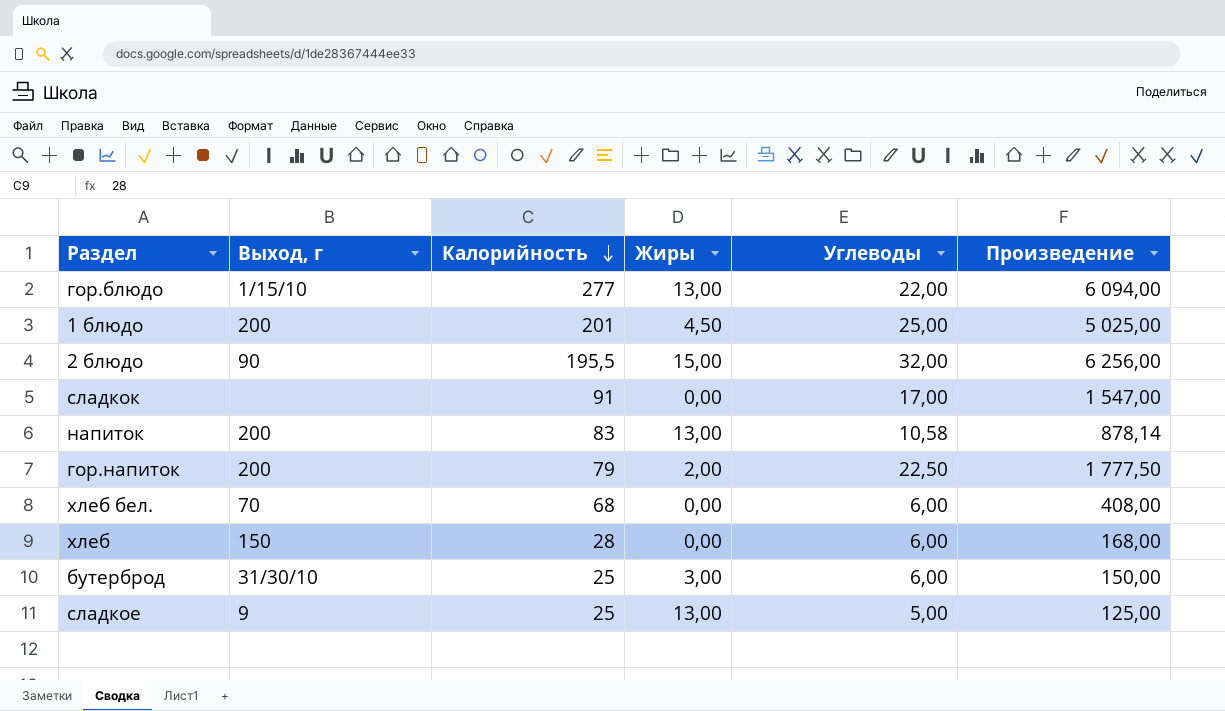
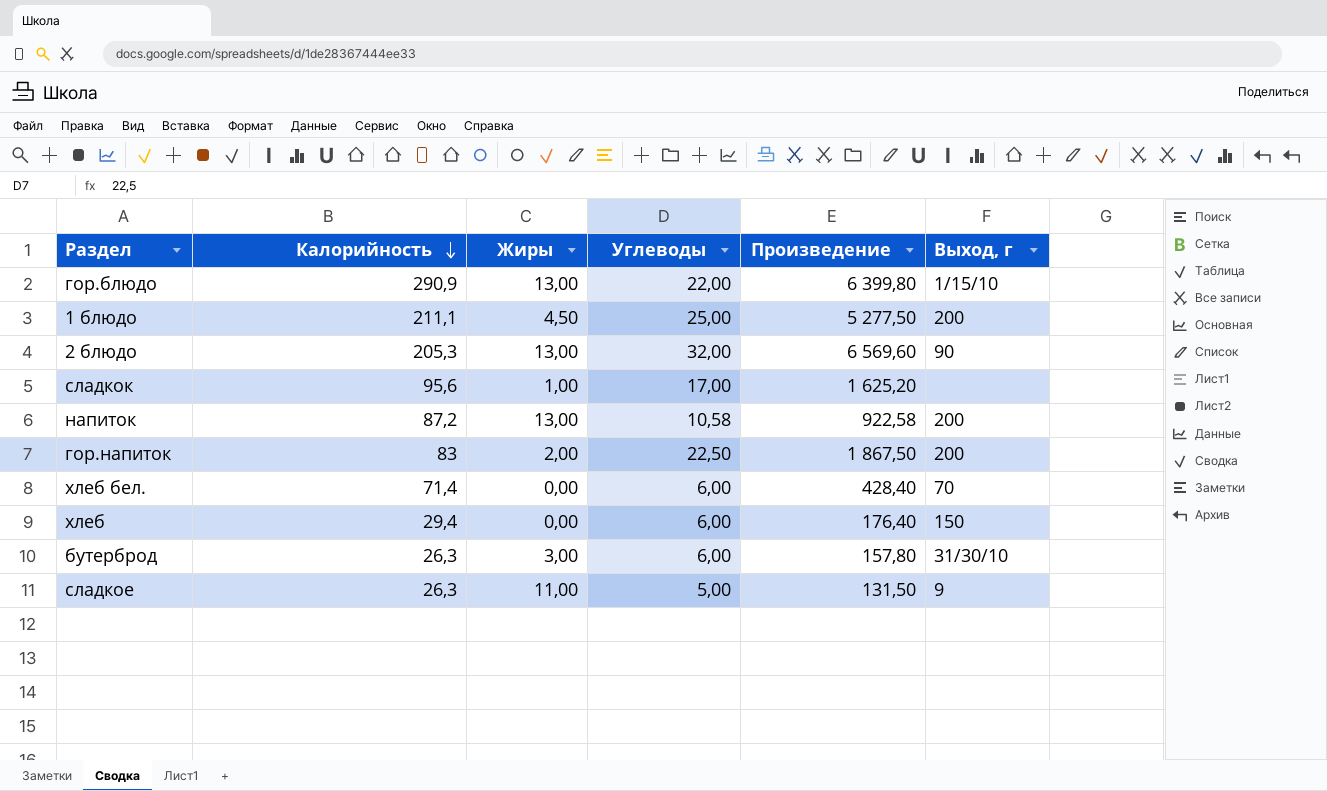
column Выход, г | position: 2 -> 6
гор.блюдо | Калорийность: 277 -> 290,9
гор.блюдо | Произведение: 6 094,00 -> 6 399,80
1 блюдо | Калорийность: 201 -> 211,1
1 блюдо | Произведение: 5 025,00 -> 5 277,50
2 блюдо | Калорийность: 195,5 -> 205,3
2 блюдо | Жиры: 15,00 -> 13,00
2 блюдо | Произведение: 6 256,00 -> 6 569,60
сладкок | Калорийность: 91 -> 95,6
сладкок | Жиры: 0,00 -> 1,00
сладкок | Произведение: 1 547,00 -> 1 625,20
напиток | Калорийность: 83 -> 87,2
напиток | Произведение: 878,14 -> 922,58
гор.напиток | Калорийность: 79 -> 83
гор.напиток | Произведение: 1 777,50 -> 1 867,50
хлеб бел. | Калорийность: 68 -> 71,4
хлеб бел. | Произведение: 408,00 -> 428,40
хлеб | Калорийность: 28 -> 29,4
хлеб | Произведение: 168,00 -> 176,40
бутерброд | Калорийность: 25 -> 26,3
бутерброд | Произведение: 150,00 -> 157,80
сладкое | Калорийность: 25 -> 26,3
сладкое | Жиры: 13,00 -> 11,00
сладкое | Произведение: 125,00 -> 131,50

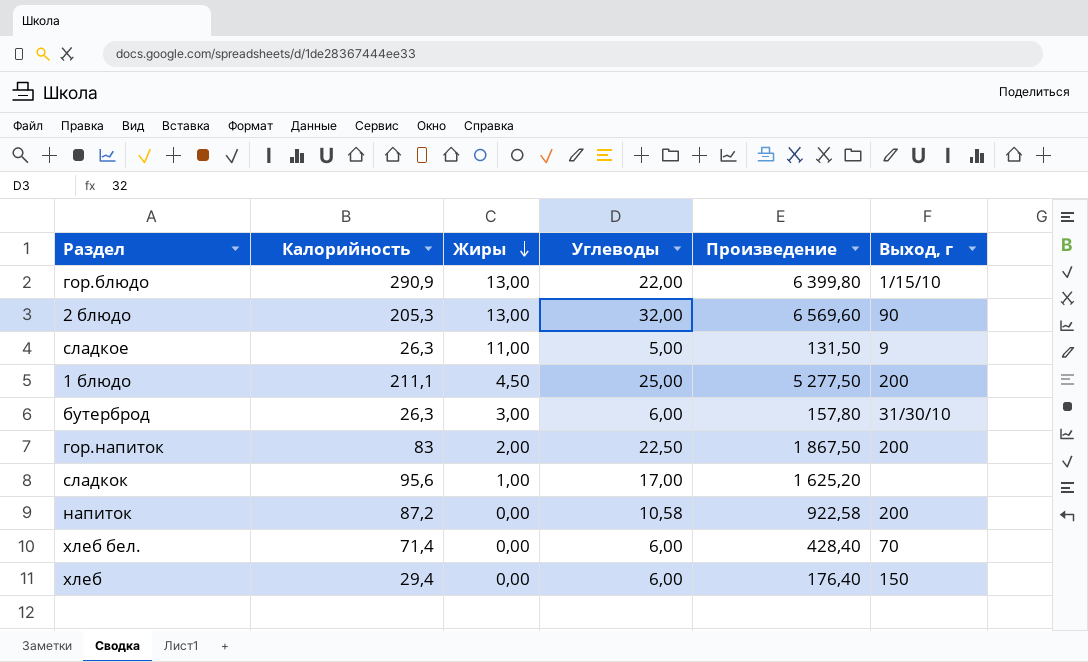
row order: Калорийность descending -> Жиры descending
напиток | Жиры: 13,00 -> 0,00

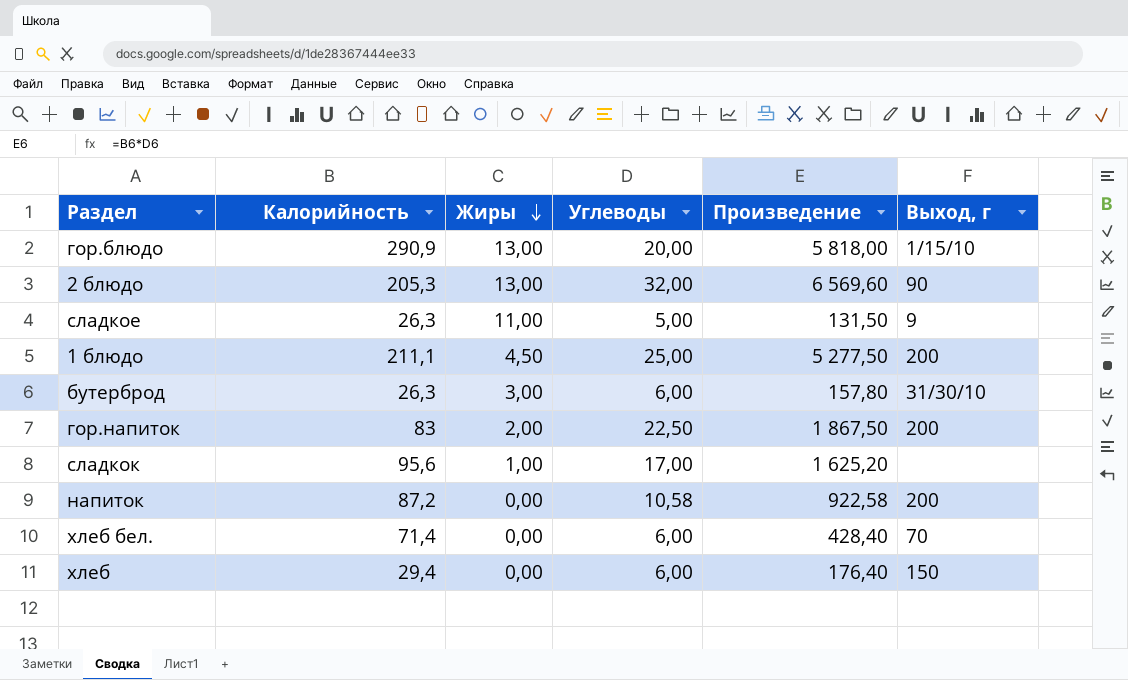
гор.блюдо | Углеводы: 22,00 -> 20,00
гор.блюдо | Произведение: 6 399,80 -> 5 818,00

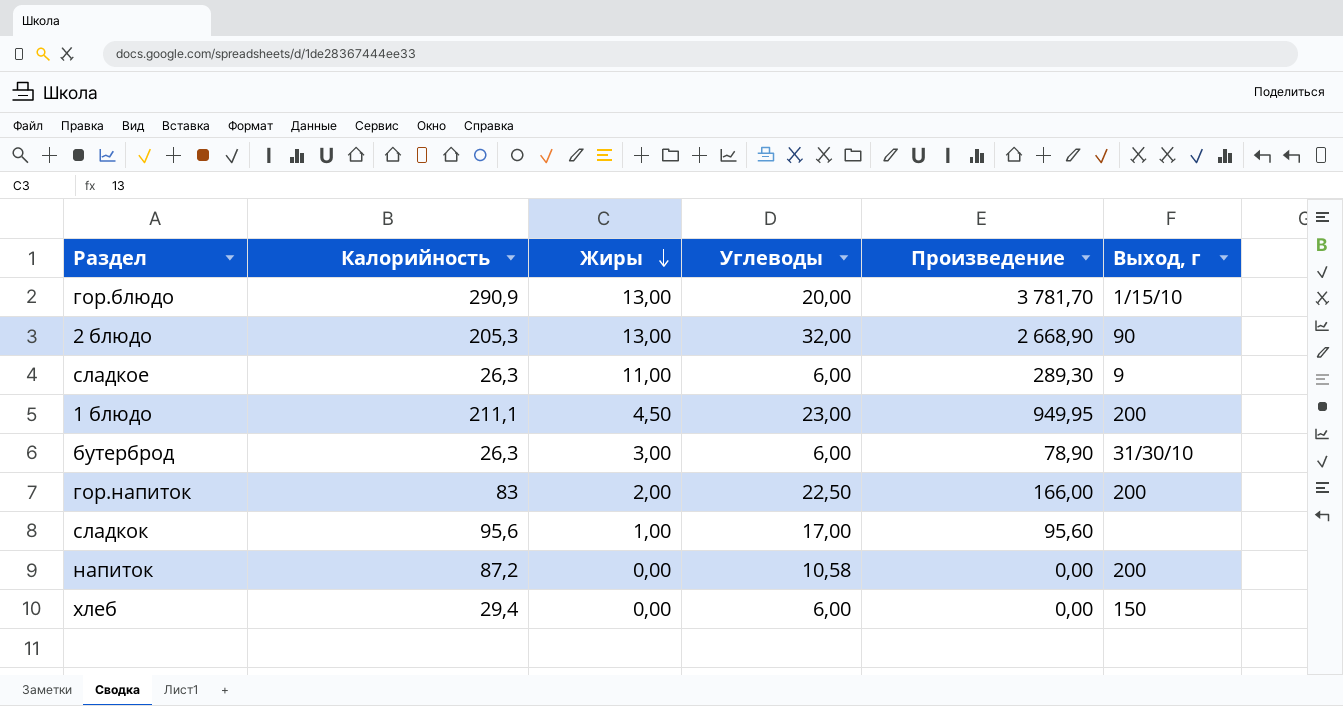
column Произведение | formula: [Калорийность] * [Углеводы] -> [Калорийность] * [Жиры]
row хлеб бел.: 71,4 | 0,00 | 6,00 | 428,40 | 70 -> none
сладкое | Углеводы: 5,00 -> 6,00
1 блюдо | Углеводы: 25,00 -> 23,00

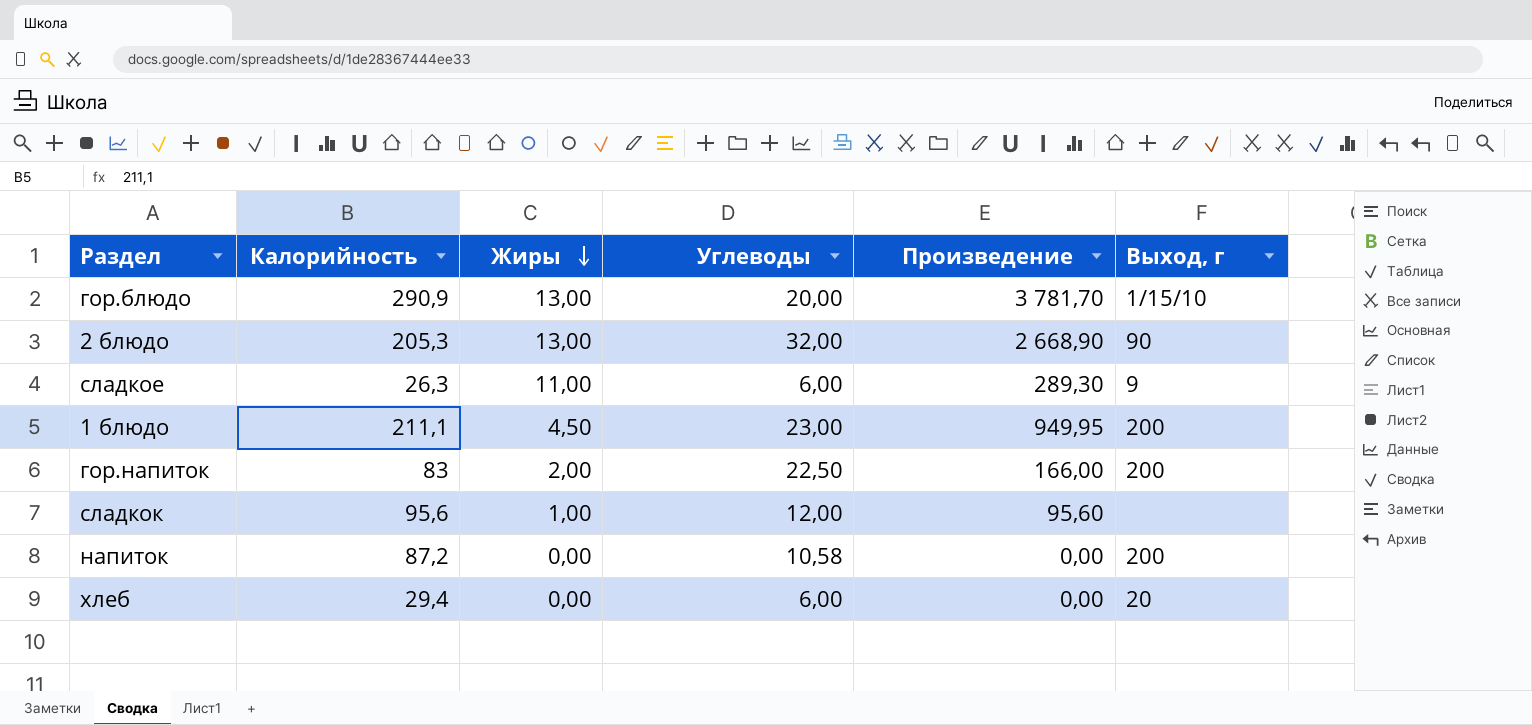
row бутерброд: 26,3 | 3,00 | 6,00 | 78,90 | 31/30/10 -> none
сладкок | Углеводы: 17,00 -> 12,00
хлеб | Выход, г: 150 -> 20

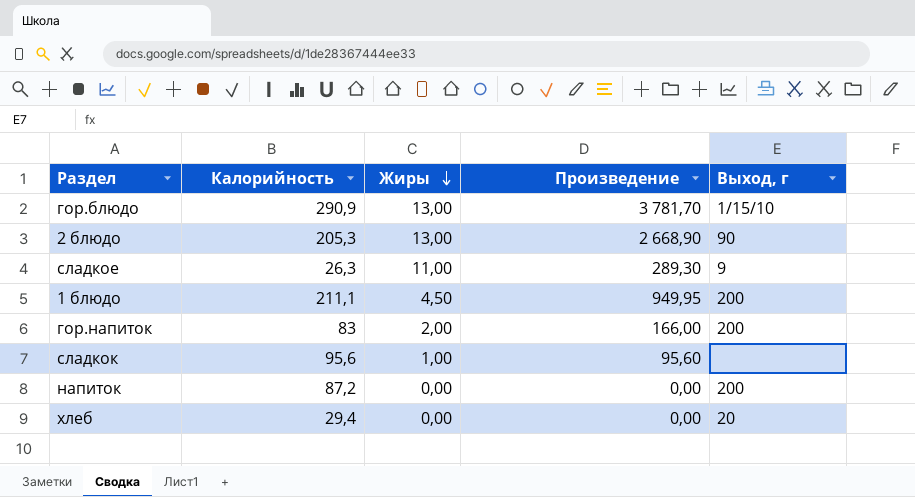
column Углеводы | position: 4 -> none

